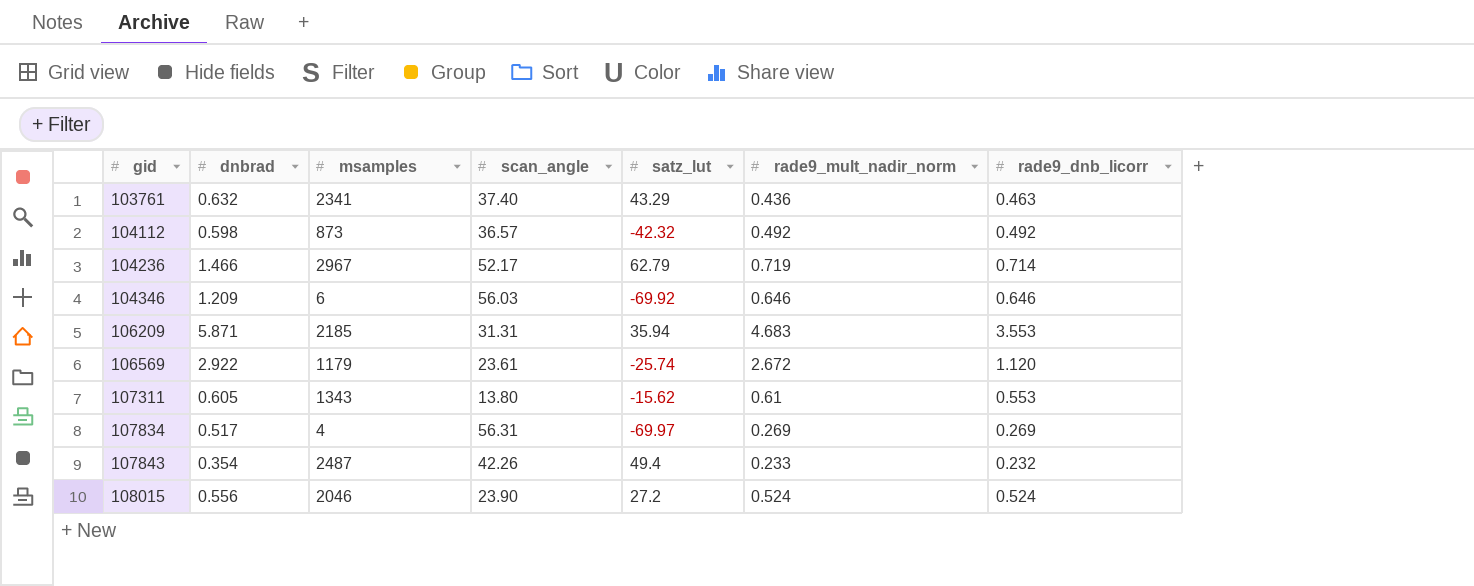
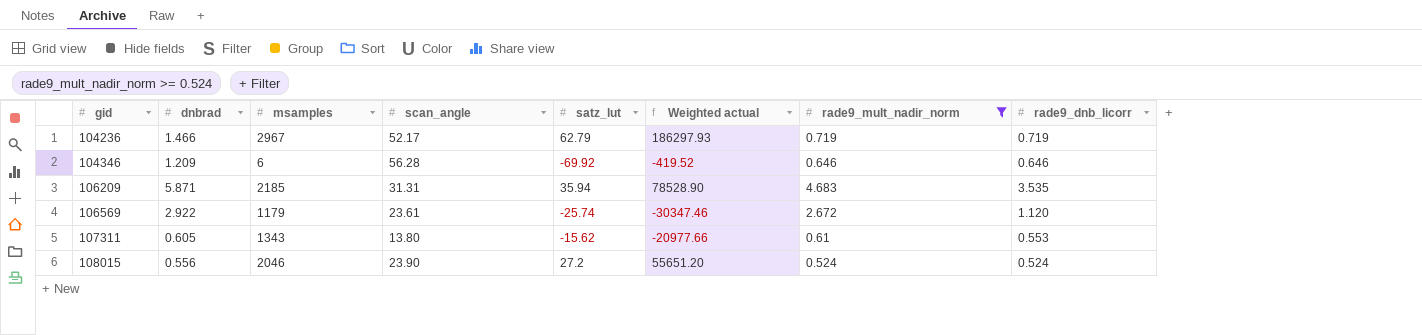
filter: none -> rade9_mult_nadir_norm >= 0.524
column Weighted actual | formula: none -> [msamples] * [satz_lut]
104236 | rade9_dnb_licorr: 0.714 -> 0.719
104346 | scan_angle: 56.03 -> 56.28
106209 | rade9_dnb_licorr: 3.553 -> 3.535

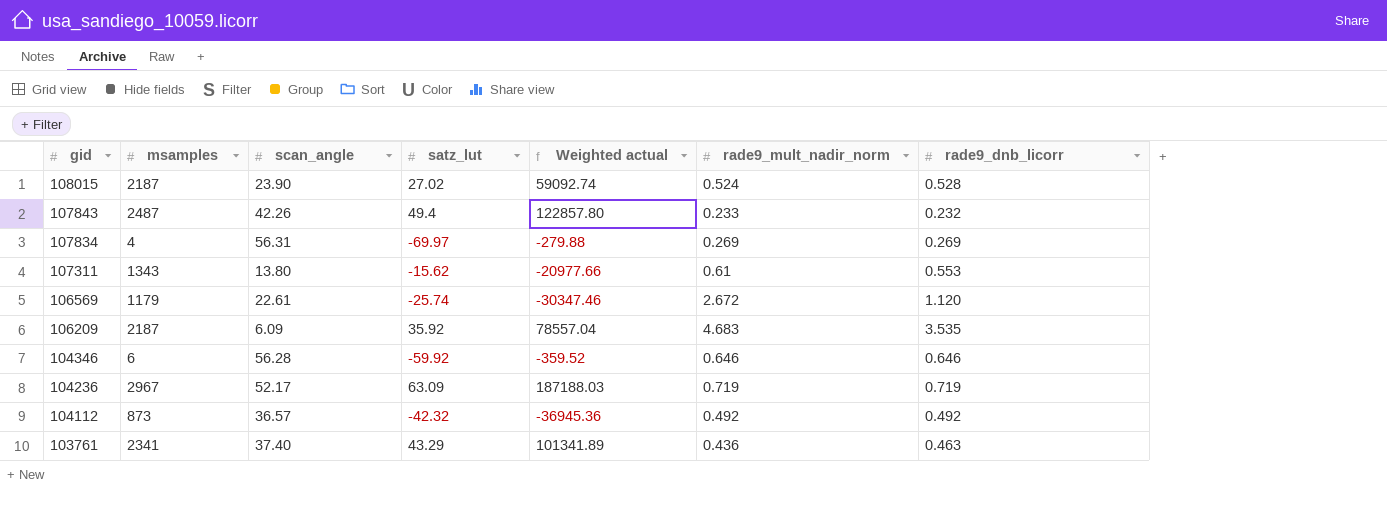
filter: rade9_mult_nadir_norm >= 0.524 -> none
row order: gid ascending -> gid descending
column dnbrad | position: 2 -> none
108015 | msamples: 2046 -> 2187
108015 | satz_lut: 27.2 -> 27.02
108015 | Weighted actual: 55651.20 -> 59092.74
108015 | rade9_dnb_licorr: 0.524 -> 0.528
106569 | scan_angle: 23.61 -> 22.61
106209 | msamples: 2185 -> 2187
106209 | scan_angle: 31.31 -> 6.09
106209 | satz_lut: 35.94 -> 35.92
106209 | Weighted actual: 78528.90 -> 78557.04
104346 | satz_lut: -69.92 -> -59.92
104346 | Weighted actual: -419.52 -> -359.52
104236 | satz_lut: 62.79 -> 63.09
104236 | Weighted actual: 186297.93 -> 187188.03

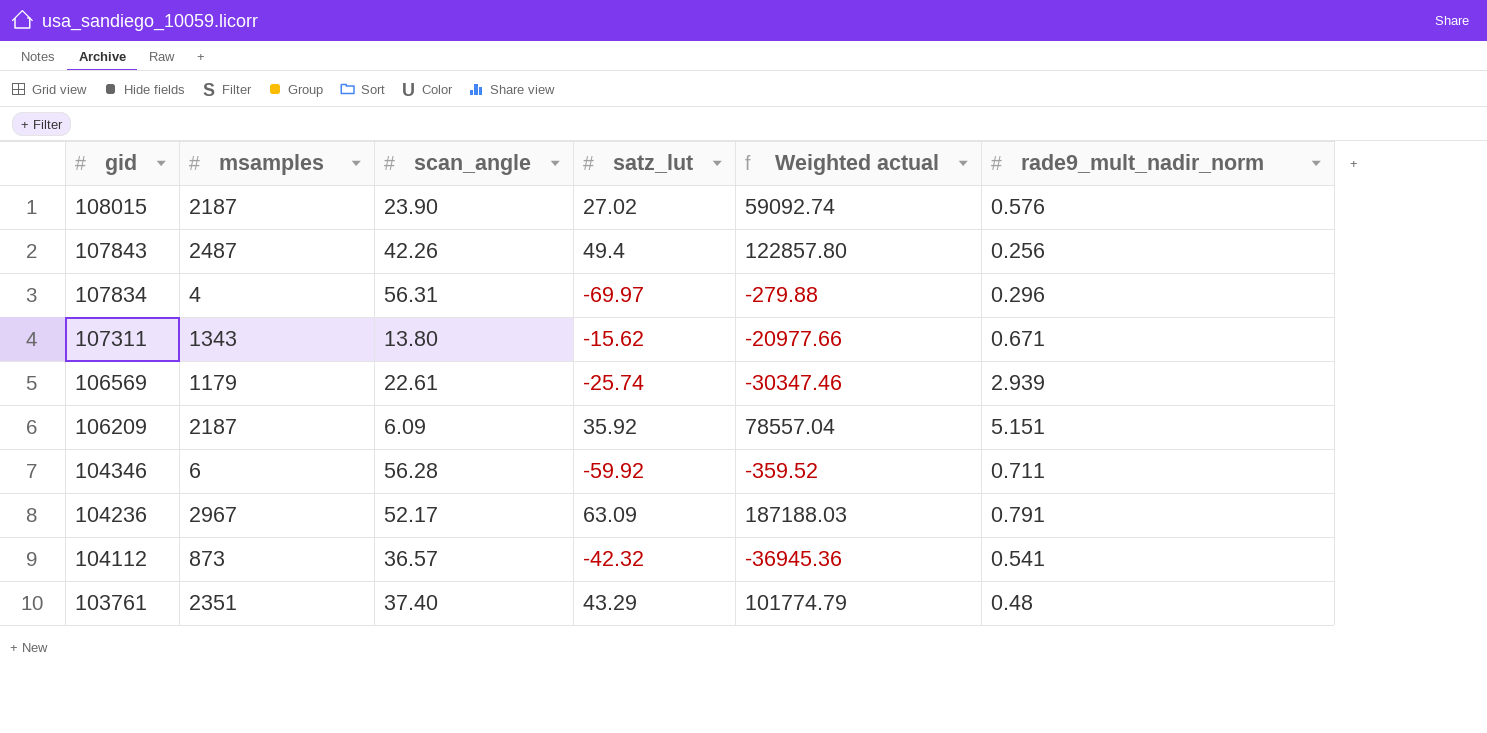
column rade9_dnb_licorr | position: 7 -> none
108015 | rade9_mult_nadir_norm: 0.524 -> 0.576
107843 | rade9_mult_nadir_norm: 0.233 -> 0.256
107834 | rade9_mult_nadir_norm: 0.269 -> 0.296
107311 | rade9_mult_nadir_norm: 0.61 -> 0.671
106569 | rade9_mult_nadir_norm: 2.672 -> 2.939
106209 | rade9_mult_nadir_norm: 4.683 -> 5.151
104346 | rade9_mult_nadir_norm: 0.646 -> 0.711
104236 | rade9_mult_nadir_norm: 0.719 -> 0.791
104112 | rade9_mult_nadir_norm: 0.492 -> 0.541
103761 | msamples: 2341 -> 2351
103761 | Weighted actual: 101341.89 -> 101774.79
103761 | rade9_mult_nadir_norm: 0.436 -> 0.48

